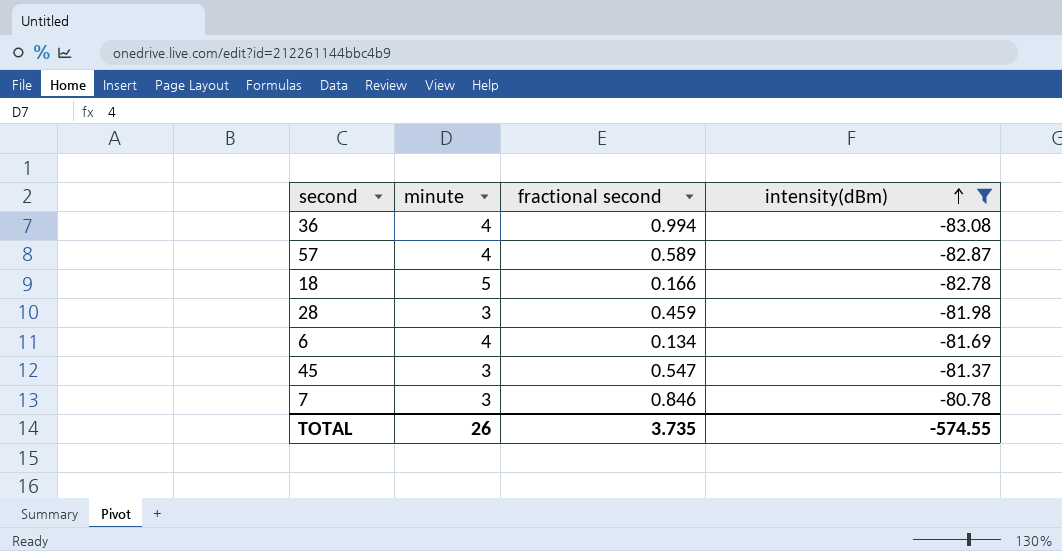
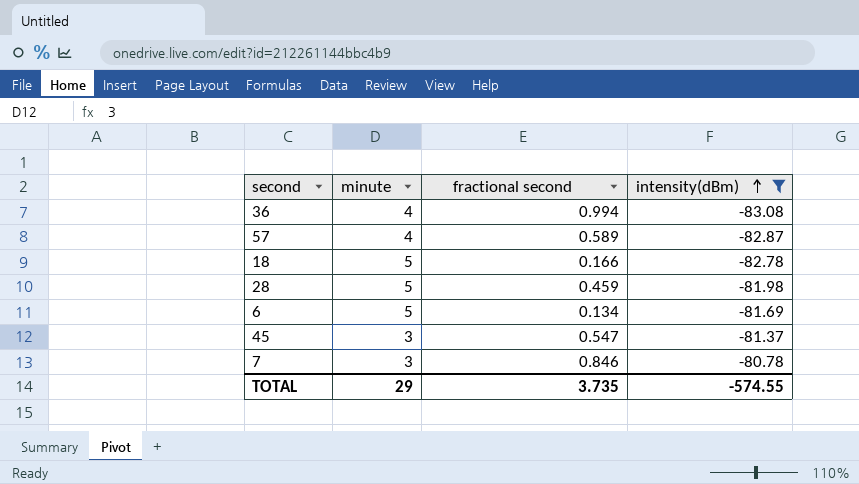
28 | minute: 3 -> 5
6 | minute: 4 -> 5
TOTAL | minute: 26 -> 29

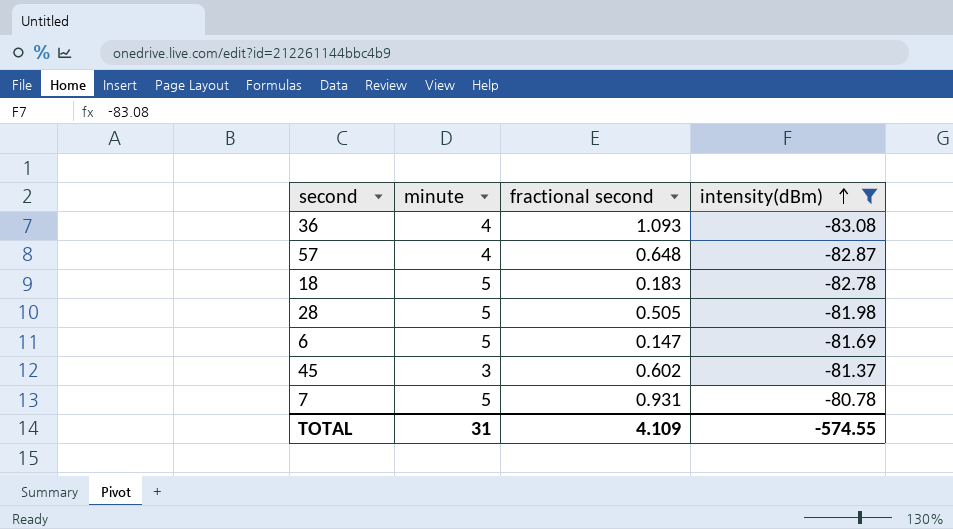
36 | fractional second: 0.994 -> 1.093
57 | fractional second: 0.589 -> 0.648
18 | fractional second: 0.166 -> 0.183
28 | fractional second: 0.459 -> 0.505
6 | fractional second: 0.134 -> 0.147
45 | fractional second: 0.547 -> 0.602
7 | minute: 3 -> 5
7 | fractional second: 0.846 -> 0.931
TOTAL | minute: 29 -> 31
TOTAL | fractional second: 3.735 -> 4.109

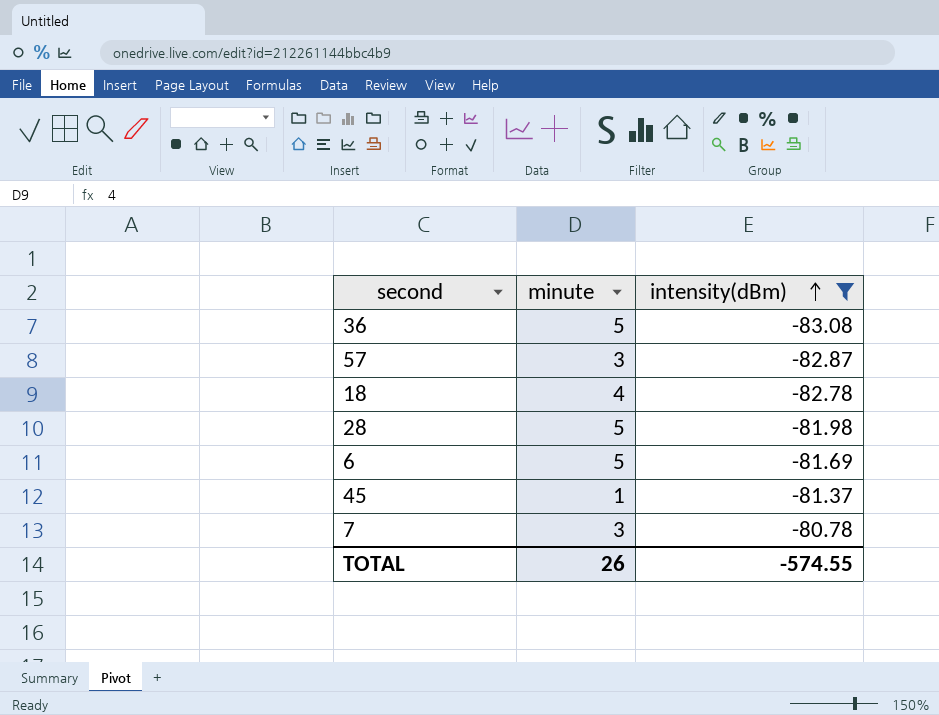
column fractional second | position: 3 -> none
36 | minute: 4 -> 5
57 | minute: 4 -> 3
18 | minute: 5 -> 4
45 | minute: 3 -> 1
7 | minute: 5 -> 3
TOTAL | minute: 31 -> 26

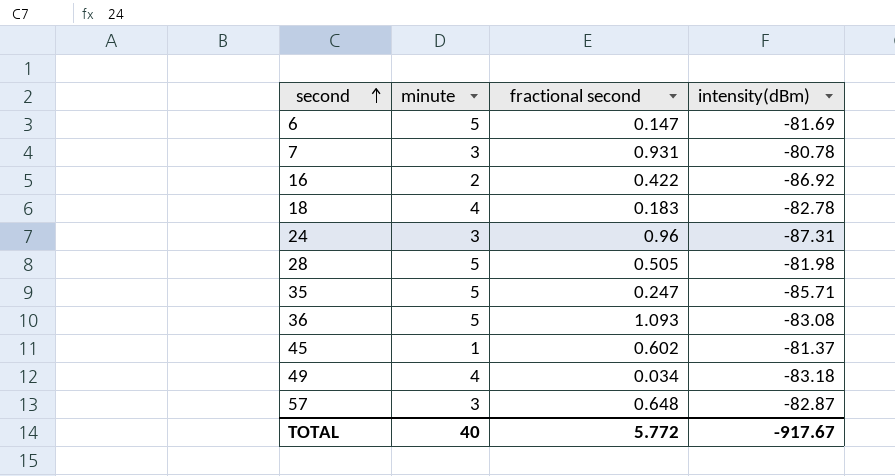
filter: intensity(dBm) >= -83.08 -> none
row order: intensity(dBm) ascending -> second ascending
column fractional second | position: none -> 3
TOTAL | minute: 26 -> 40
TOTAL | intensity(dBm): -574.55 -> -917.67

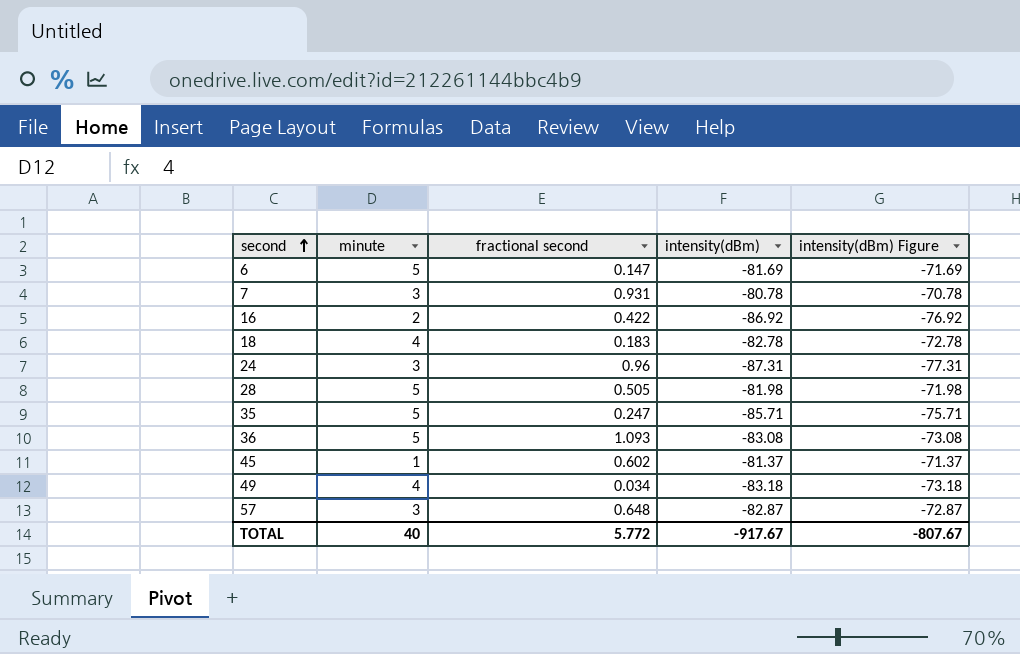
column intensity(dBm) Figure | formula: none -> [intensity(dBm)] + 10

